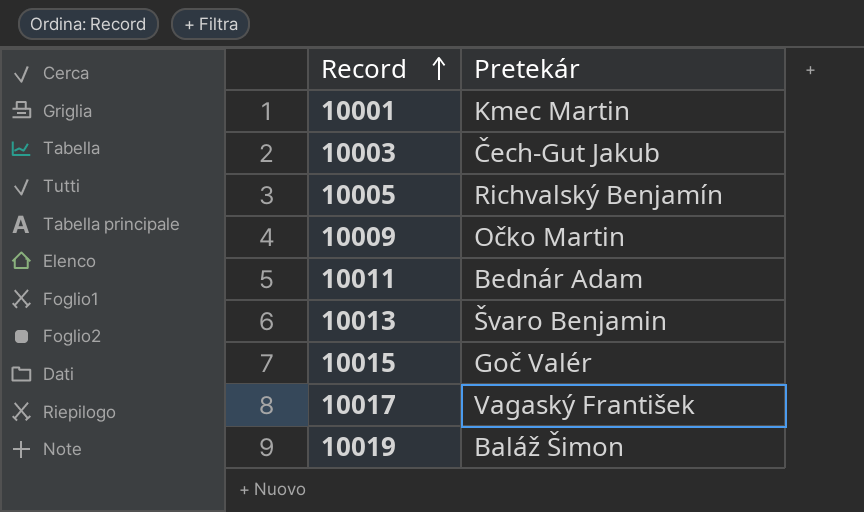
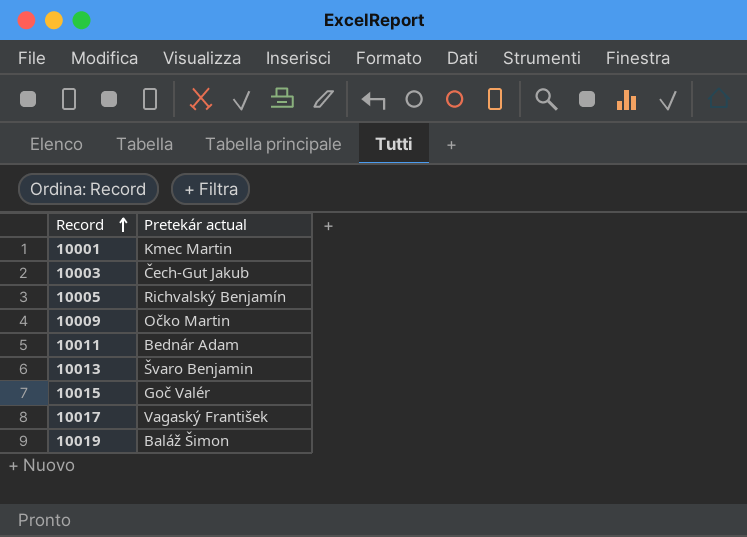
column name: Pretekár -> Pretekár actual

